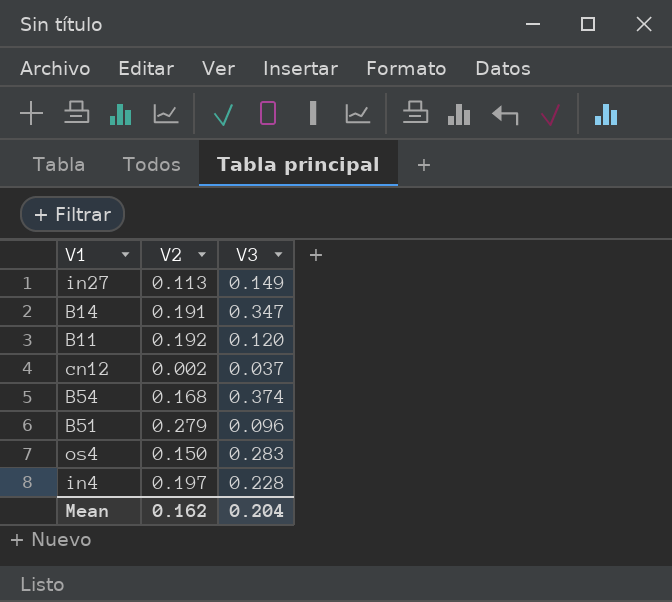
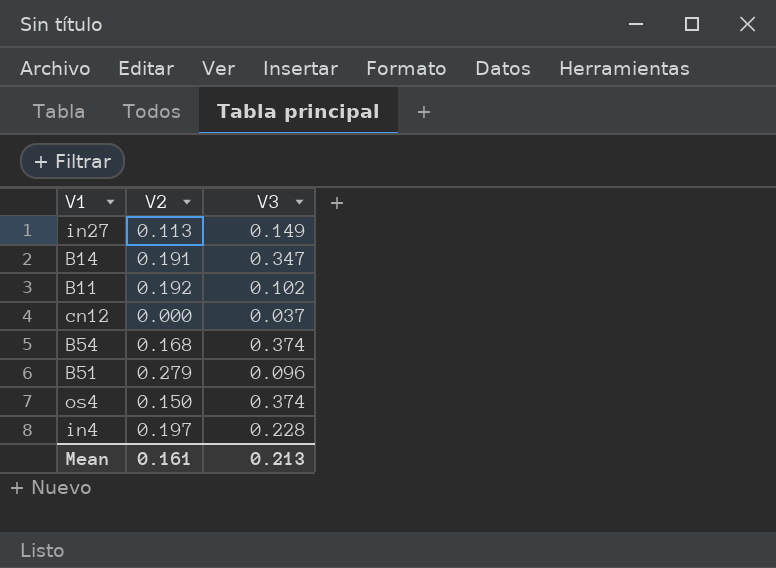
B11 | V3: 0.120 -> 0.102
cn12 | V2: 0.002 -> 0.000
os4 | V3: 0.283 -> 0.374
Mean | V2: 0.162 -> 0.161
Mean | V3: 0.204 -> 0.213

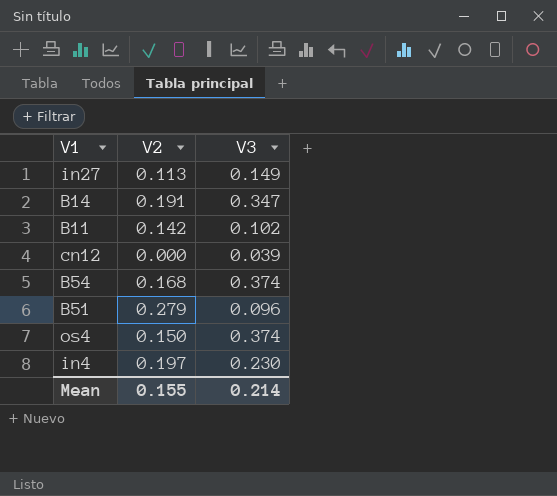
B11 | V2: 0.192 -> 0.142
cn12 | V3: 0.037 -> 0.039
in4 | V3: 0.228 -> 0.230
Mean | V2: 0.161 -> 0.155
Mean | V3: 0.213 -> 0.214

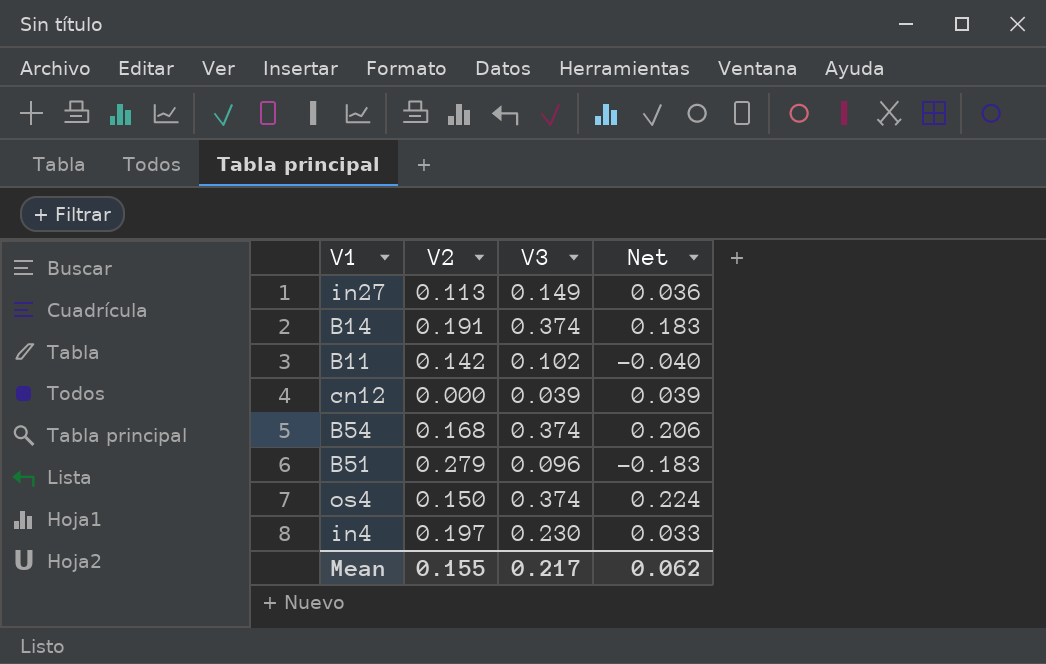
column Net | formula: none -> [V3] - [V2]
B14 | V3: 0.347 -> 0.374
Mean | V3: 0.214 -> 0.217

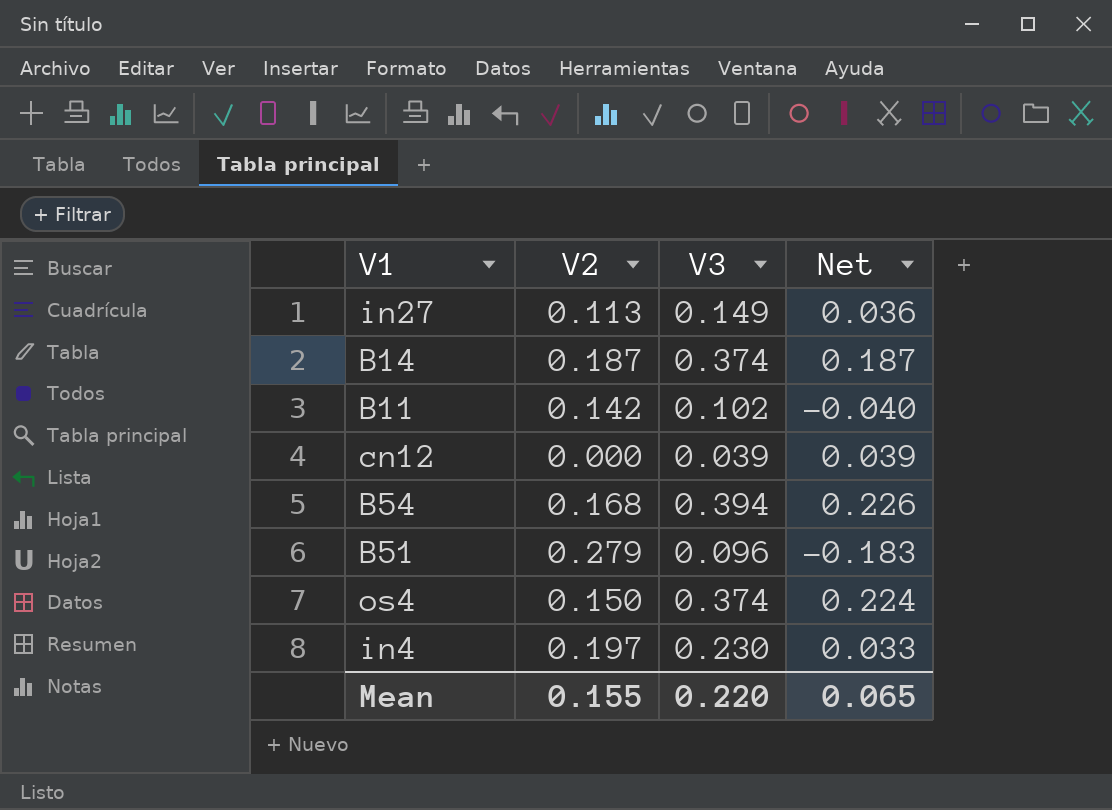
B14 | V2: 0.191 -> 0.187
B14 | Net: 0.183 -> 0.187
B54 | V3: 0.374 -> 0.394
B54 | Net: 0.206 -> 0.226
Mean | V3: 0.217 -> 0.220
Mean | Net: 0.062 -> 0.065

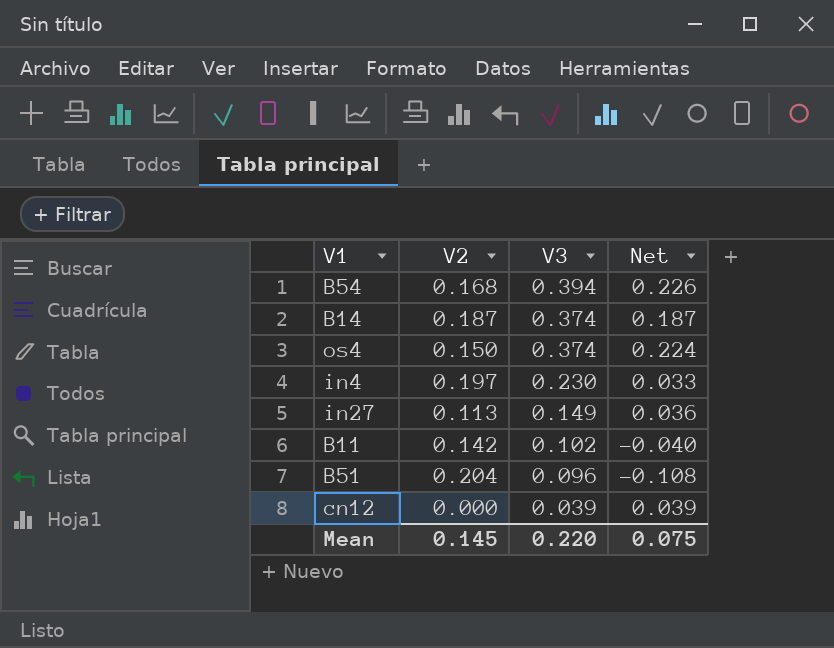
row order: none -> V3 descending
B51 | V2: 0.279 -> 0.204
B51 | Net: -0.183 -> -0.108
Mean | V2: 0.155 -> 0.145
Mean | Net: 0.065 -> 0.075

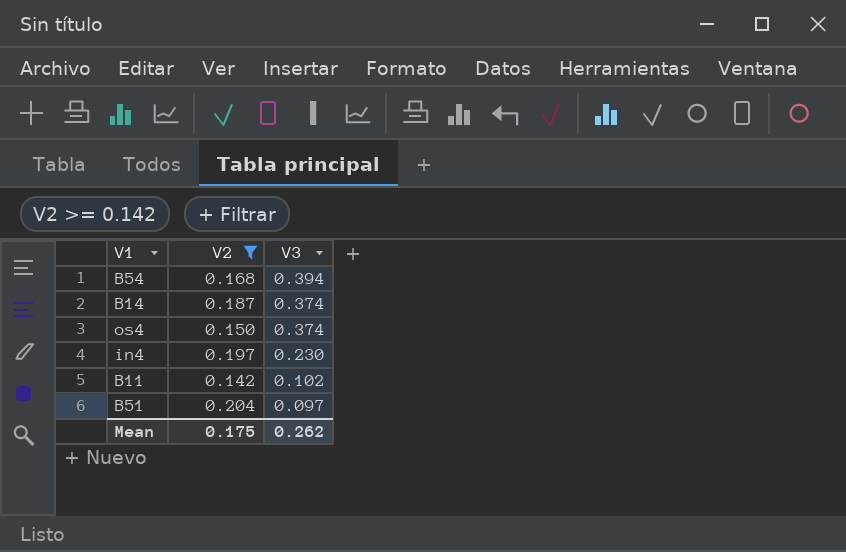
filter: none -> V2 >= 0.142
column Net | formula: [V3] - [V2] -> none
B51 | V3: 0.096 -> 0.097
Mean | V2: 0.145 -> 0.175
Mean | V3: 0.220 -> 0.262

